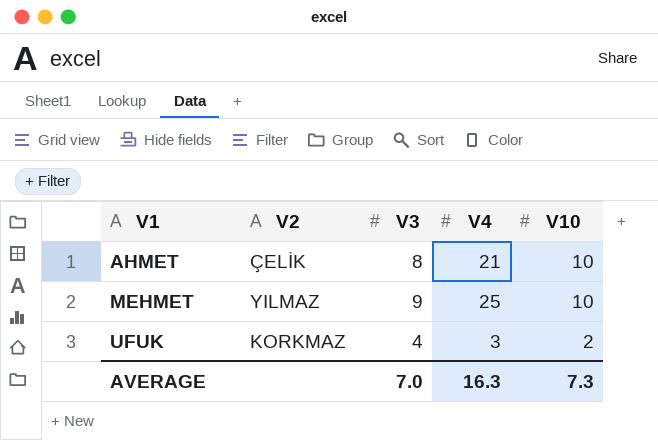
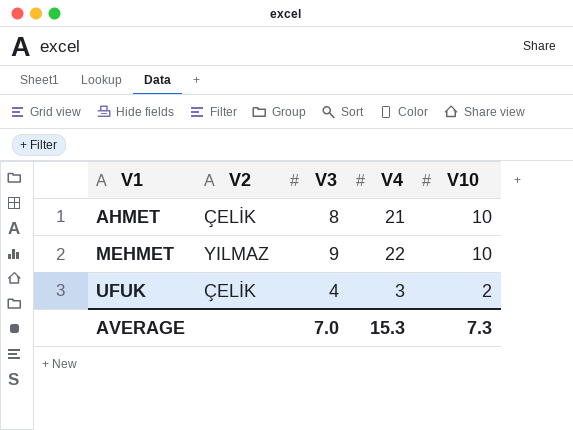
MEHMET | V4: 25 -> 22
UFUK | V2: KORKMAZ -> ÇELİK
AVERAGE | V4: 16.3 -> 15.3

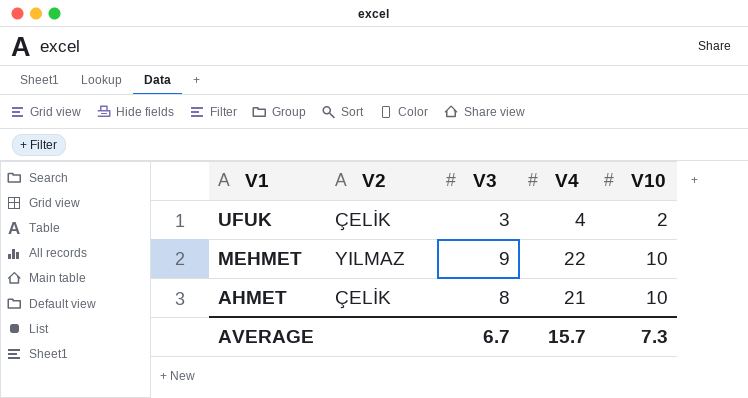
row order: V1 ascending -> V1 descending
UFUK | V3: 4 -> 3
UFUK | V4: 3 -> 4
AVERAGE | V3: 7.0 -> 6.7
AVERAGE | V4: 15.3 -> 15.7

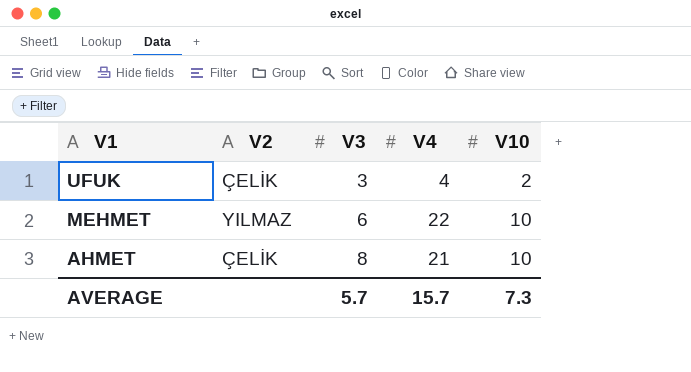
MEHMET | V3: 9 -> 6
AVERAGE | V3: 6.7 -> 5.7

